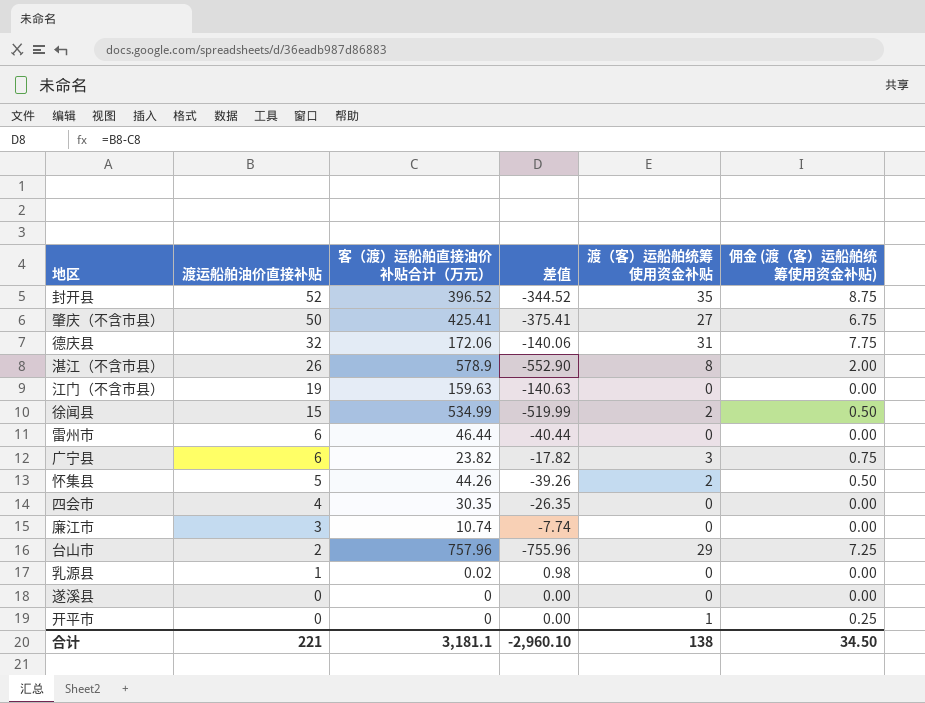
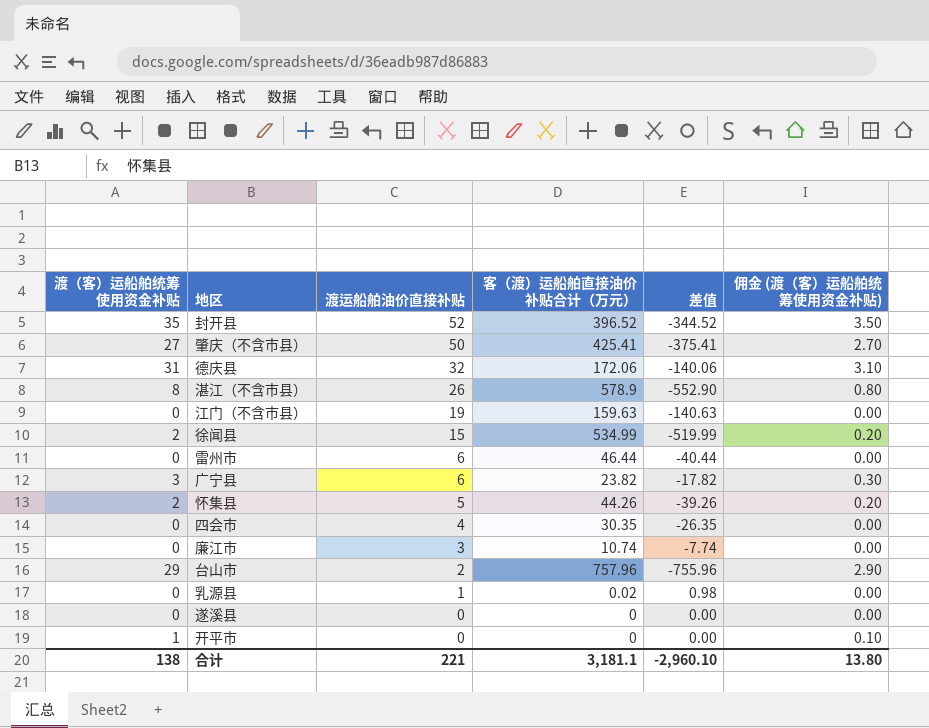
column 渡（客）运船舶统筹使用资金补贴 | position: 5 -> 1
column 佣金 (渡（客）运船舶统筹使用资金补贴) | formula: [渡（客）运船舶统筹使用资金补贴] * 0.25 -> [渡（客）运船舶统筹使用资金补贴] * 0.1
合计 | 佣金 (渡（客）运船舶统筹使用资金补贴): 34.50 -> 13.80

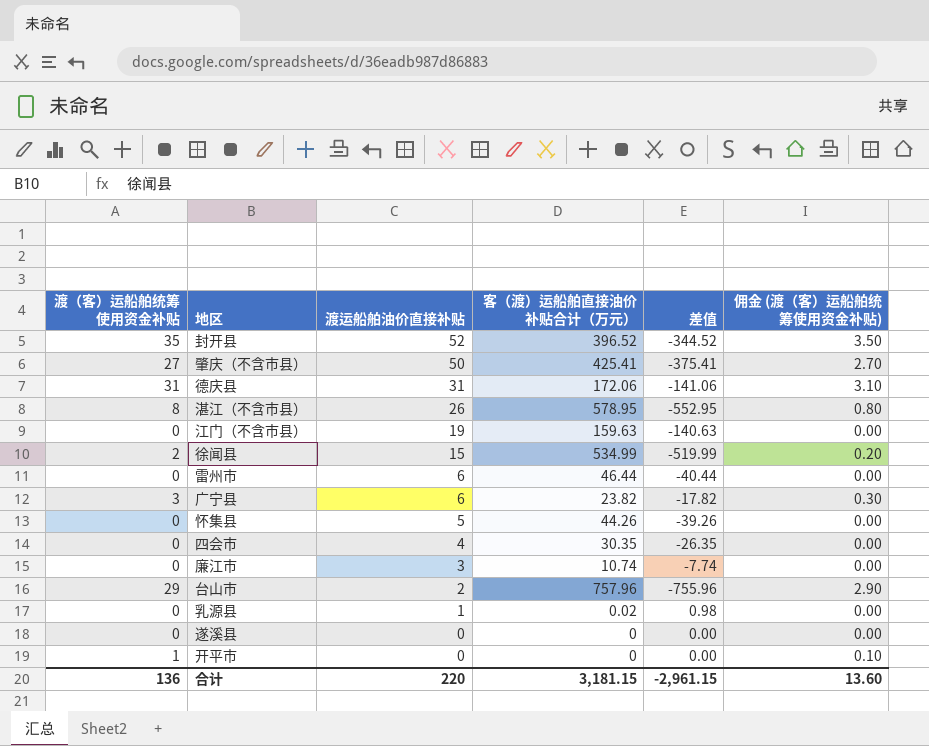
德庆县 | 渡运船舶油价直接补贴: 32 -> 31
德庆县 | 差值: -140.06 -> -141.06
湛江（不含市县） | 客（渡）运船舶直接油价补贴合计（万元）: 578.9 -> 578.95
湛江（不含市县） | 差值: -552.90 -> -552.95
怀集县 | 渡（客）运船舶统筹使用资金补贴: 2 -> 0
怀集县 | 佣金 (渡（客）运船舶统筹使用资金补贴): 0.20 -> 0.00
合计 | 渡（客）运船舶统筹使用资金补贴: 138 -> 136
合计 | 渡运船舶油价直接补贴: 221 -> 220
合计 | 客（渡）运船舶直接油价补贴合计（万元）: 3,181.1 -> 3,181.15
合计 | 差值: -2,960.10 -> -2,961.15
合计 | 佣金 (渡（客）运船舶统筹使用资金补贴): 13.80 -> 13.60

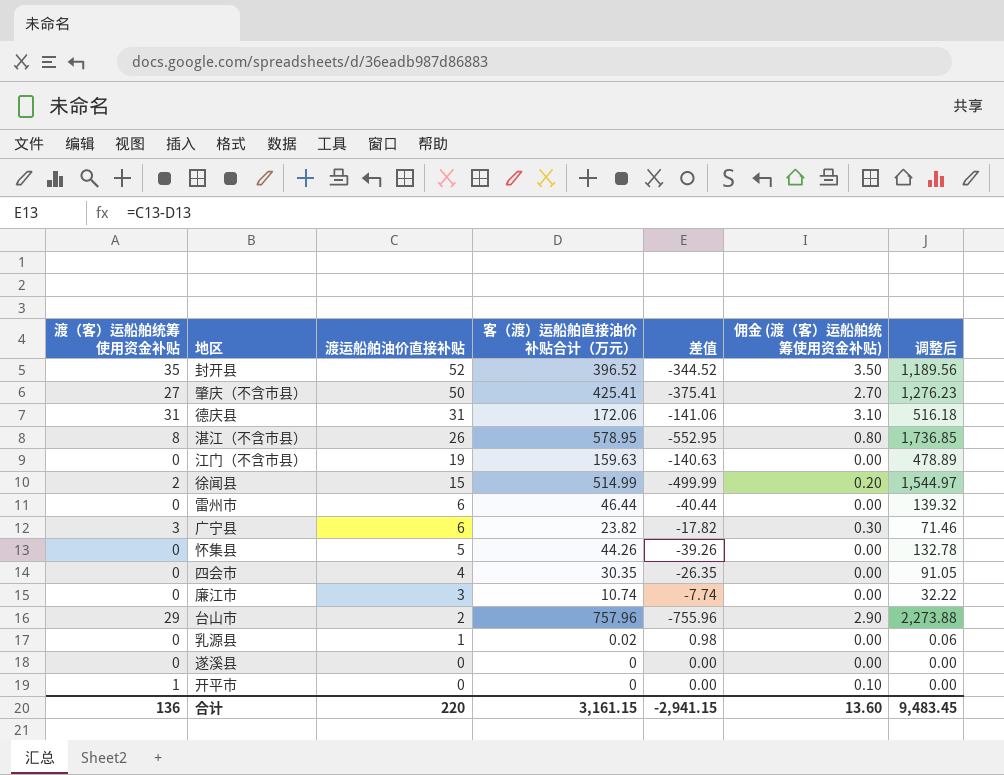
column 调整后 | formula: none -> [客（渡）运船舶直接油价补贴合计（万元）] * 3
徐闻县 | 客（渡）运船舶直接油价补贴合计（万元）: 534.99 -> 514.99
徐闻县 | 差值: -519.99 -> -499.99
合计 | 客（渡）运船舶直接油价补贴合计（万元）: 3,181.15 -> 3,161.15
合计 | 差值: -2,961.15 -> -2,941.15

